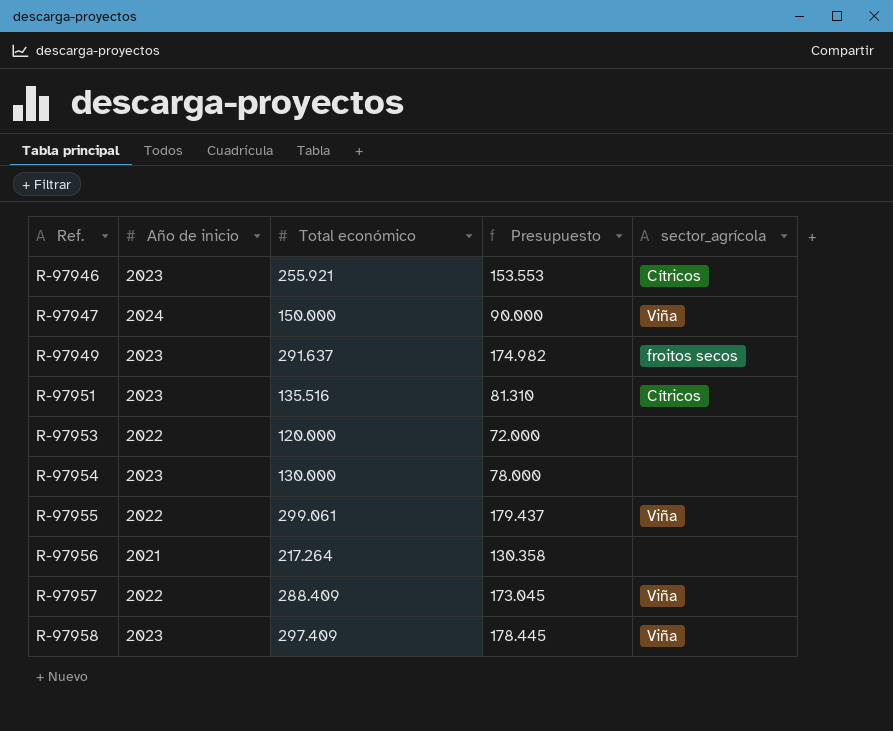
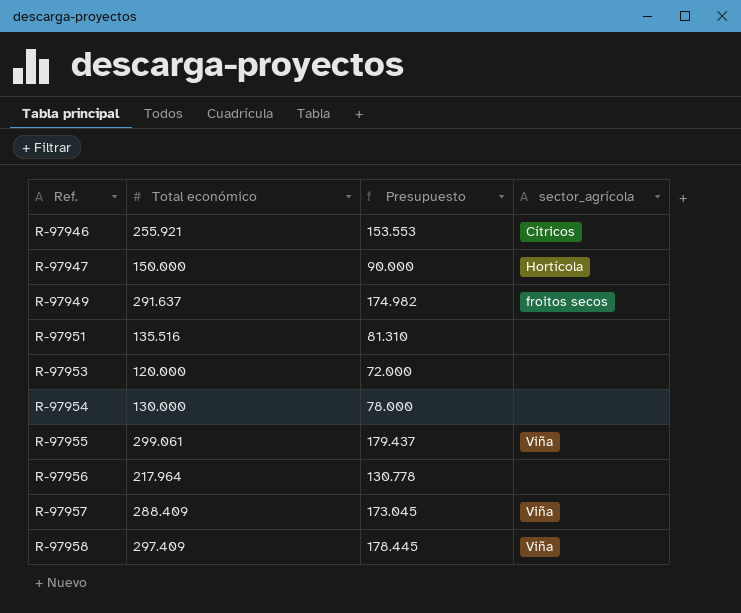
column Año de inicio | position: 2 -> none
R-97947 | sector_agrícola: Viña -> Hortícola
R-97951 | sector_agrícola: Cítricos -> none
R-97956 | Total económico: 217.264 -> 217.964
R-97956 | Presupuesto: 130.358 -> 130.778

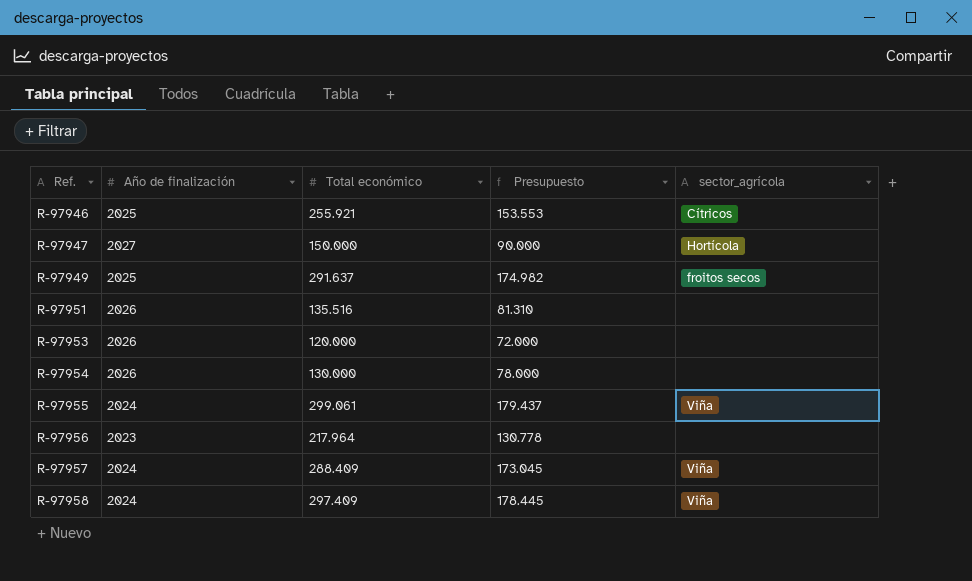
column Año de finalización | position: none -> 2

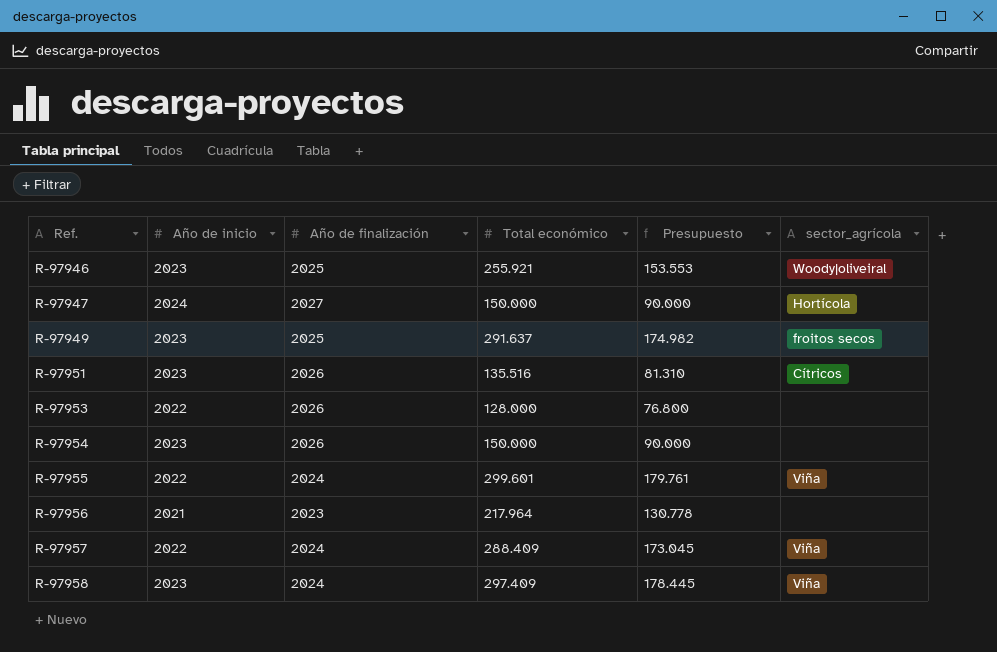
column Año de inicio | position: none -> 2
R-97946 | sector_agrícola: Cítricos -> Woody|oliveiral
R-97951 | sector_agrícola: none -> Cítricos
R-97953 | Total económico: 120.000 -> 128.000
R-97953 | Presupuesto: 72.000 -> 76.800
R-97954 | Total económico: 130.000 -> 150.000
R-97954 | Presupuesto: 78.000 -> 90.000
R-97955 | Total económico: 299.061 -> 299.601
R-97955 | Presupuesto: 179.437 -> 179.761

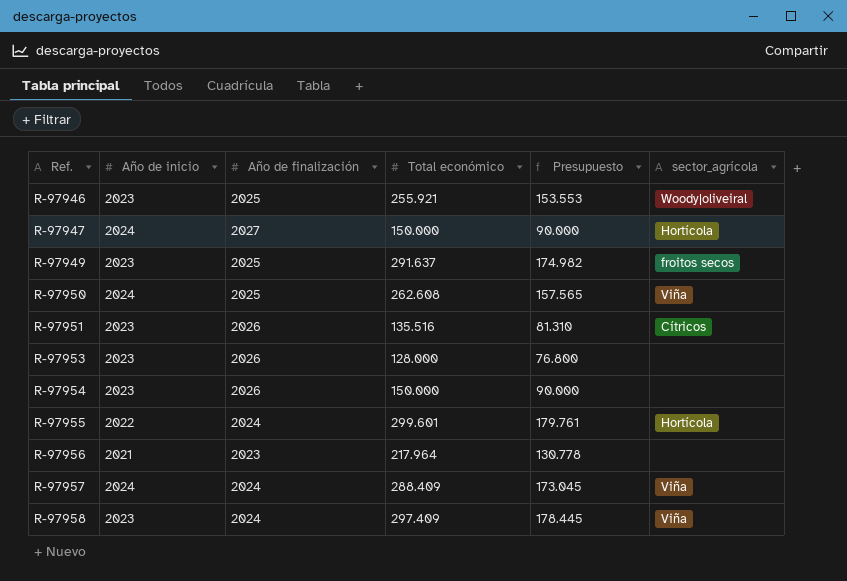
row R-97950: none -> 2024 | 2025 | 262.608 | 157.565 | Viña
R-97953 | Año de inicio: 2022 -> 2023
R-97955 | sector_agrícola: Viña -> Hortícola
R-97957 | Año de inicio: 2022 -> 2024

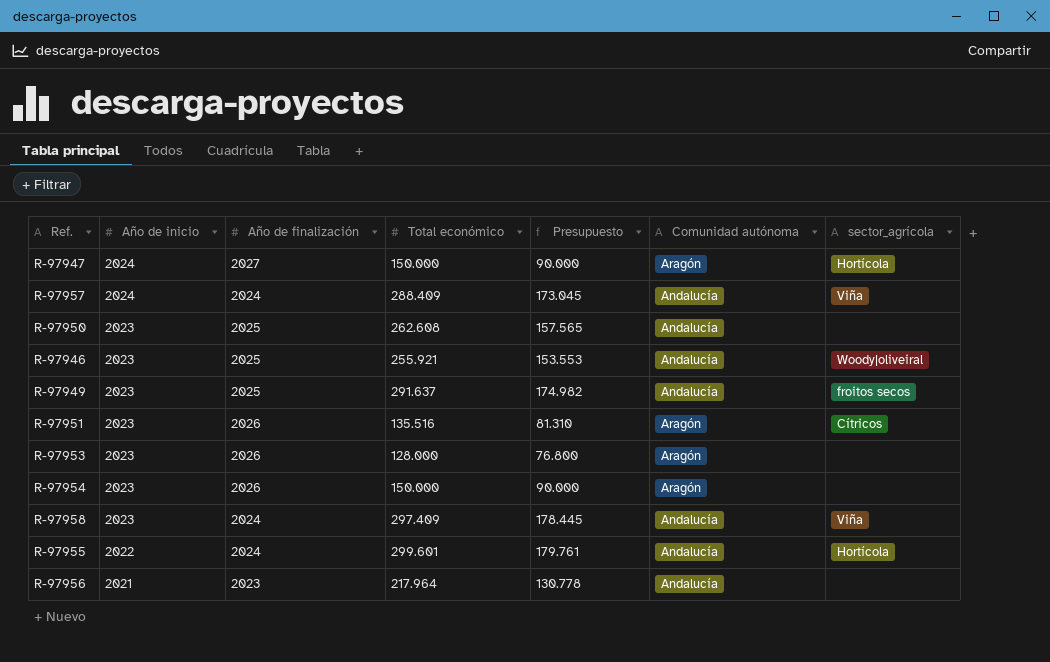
row order: Ref. ascending -> Año de inicio descending
column Comunidad autónoma | position: none -> 6
R-97950 | Año de inicio: 2024 -> 2023
R-97950 | sector_agrícola: Viña -> none

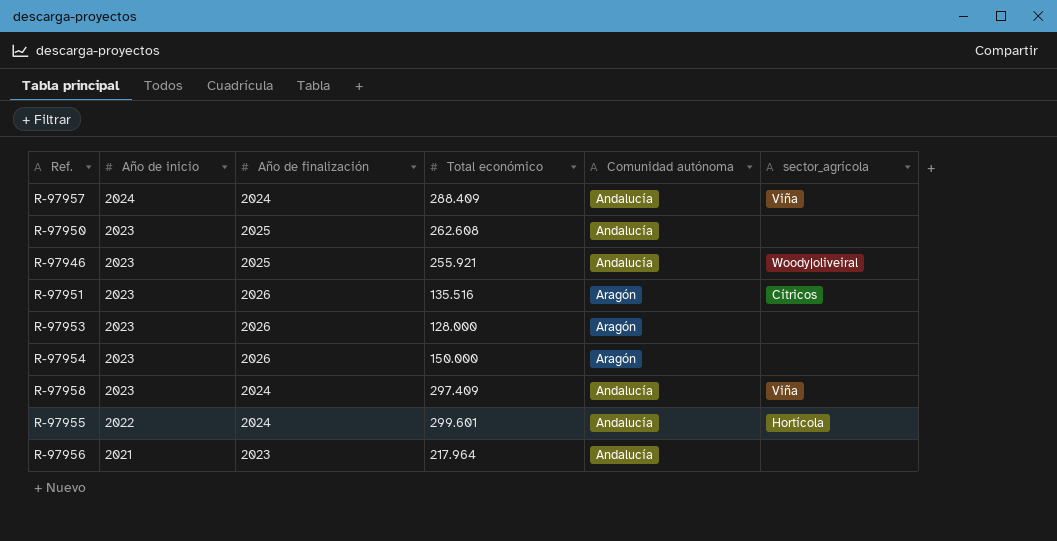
column Presupuesto | formula: [Total económico] * 0,6 -> none
row R-97947: 2024 | 2027 | 150.000 | 90.000 | Aragón | Hortícola -> none
row R-97949: 2023 | 2025 | 291.637 | 174.982 | Andalucía | froitos secos -> none

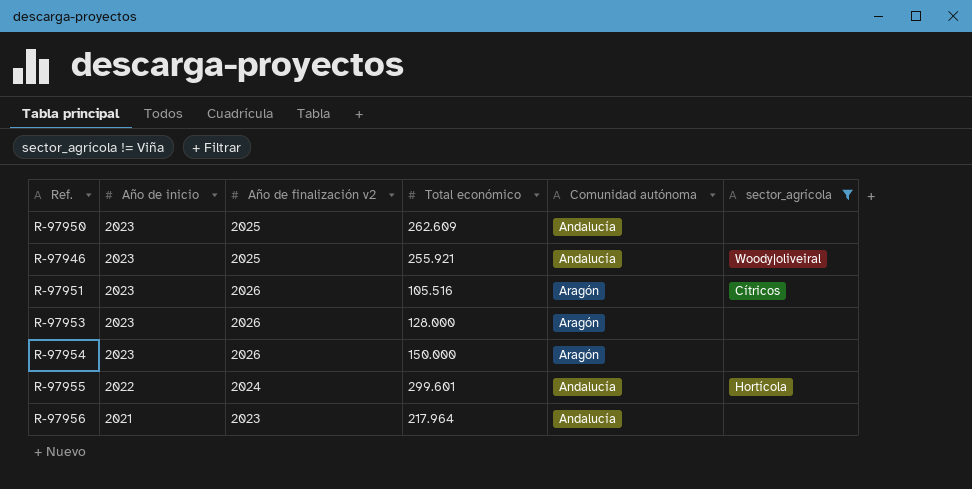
filter: none -> sector_agrícola != Viña
column name: Año de finalización -> Año de finalización v2
R-97950 | Total económico: 262.608 -> 262.609
R-97951 | Total económico: 135.516 -> 105.516

